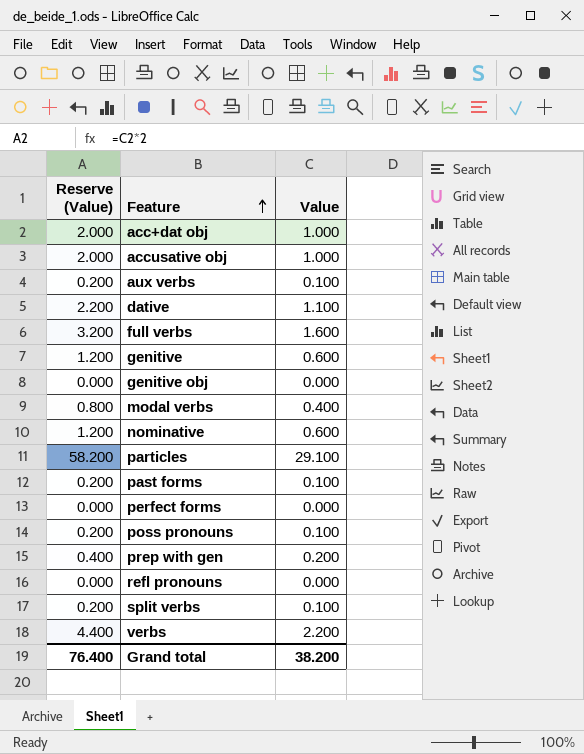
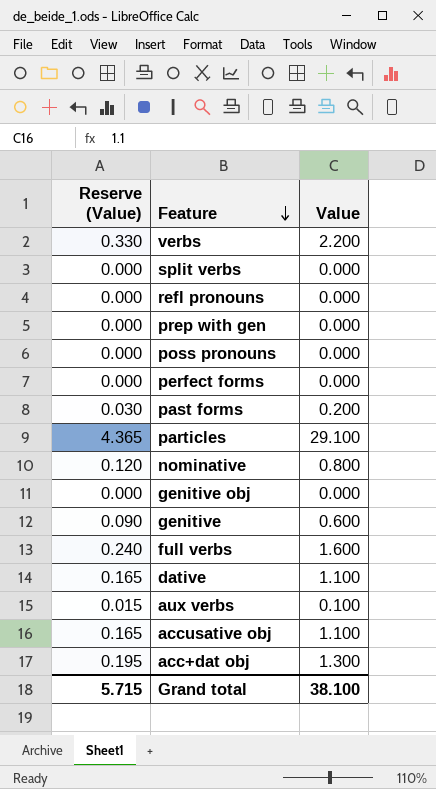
row order: Feature ascending -> Feature descending
column Reserve (Value) | formula: [Value] * 2 -> [Value] * 0.15
row modal verbs: 0.800 | 0.400 -> none
split verbs | Value: 0.100 -> 0.000
prep with gen | Value: 0.200 -> 0.000
poss pronouns | Value: 0.100 -> 0.000
past forms | Value: 0.100 -> 0.200
nominative | Value: 0.600 -> 0.800
accusative obj | Value: 1.000 -> 1.100
acc+dat obj | Value: 1.000 -> 1.300
Grand total | Reserve (Value): 76.400 -> 5.715
Grand total | Value: 38.200 -> 38.100

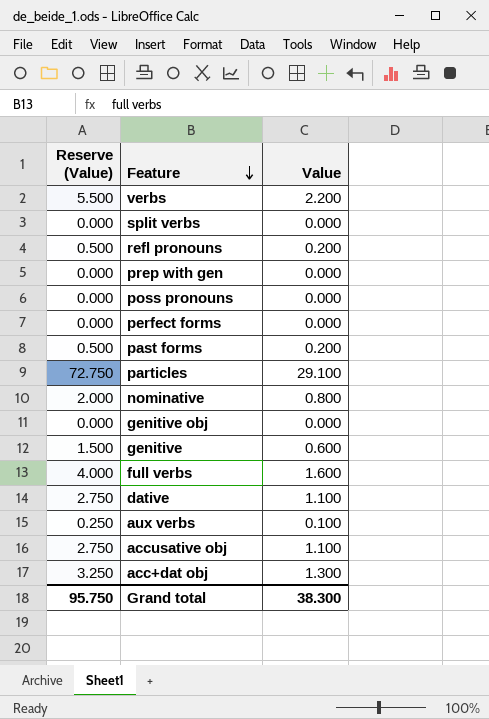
column Reserve (Value) | formula: [Value] * 0.15 -> [Value] * 2.5
refl pronouns | Value: 0.000 -> 0.200
Grand total | Reserve (Value): 5.715 -> 95.750
Grand total | Value: 38.100 -> 38.300

